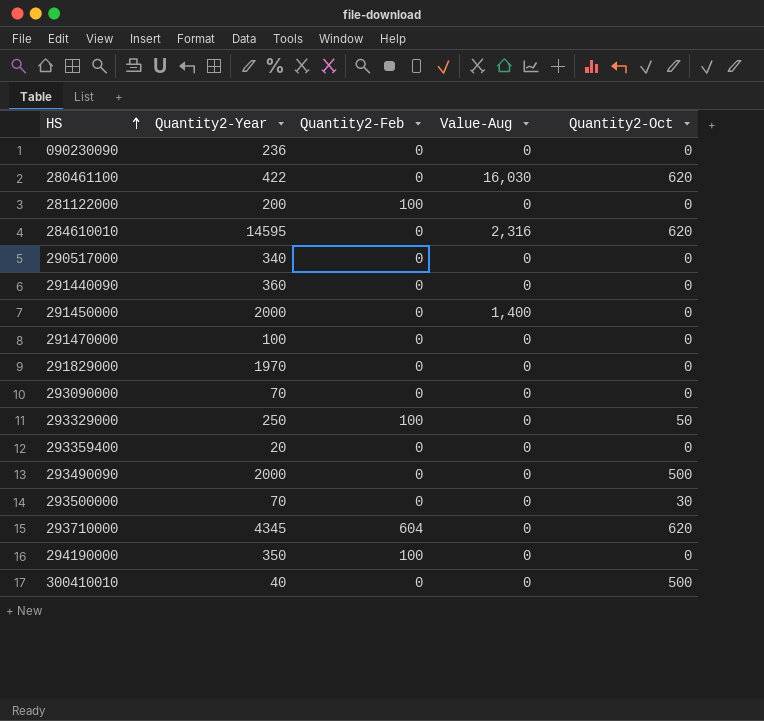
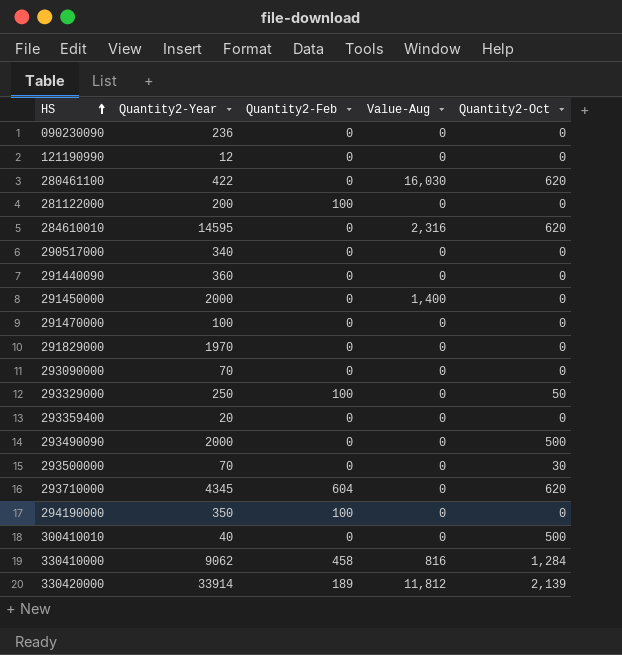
row 121190990: none -> 12 | 0 | 0 | 0
row 330410000: none -> 9062 | 458 | 816 | 1,284
row 330420000: none -> 33914 | 189 | 11,812 | 2,139

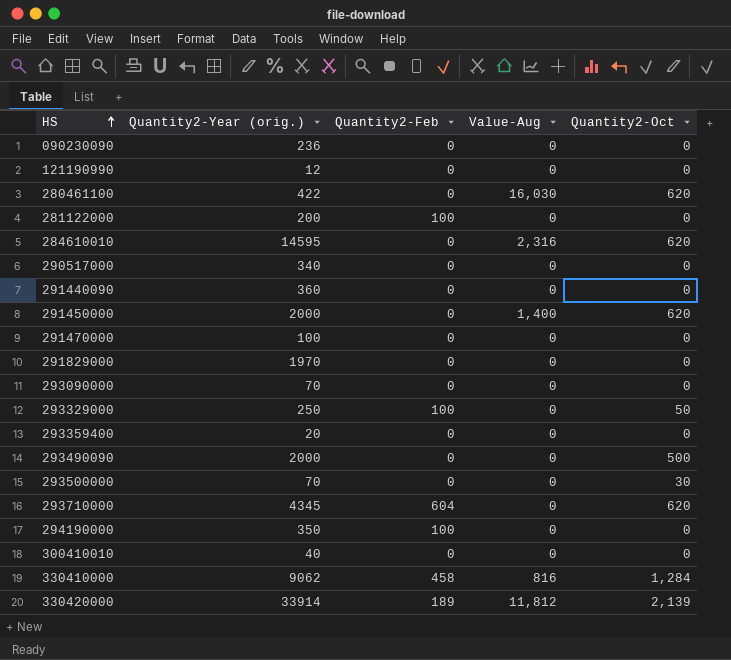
column name: Quantity2-Year -> Quantity2-Year (orig.)
291450000 | Quantity2-Oct: 0 -> 620
300410010 | Quantity2-Oct: 500 -> 0

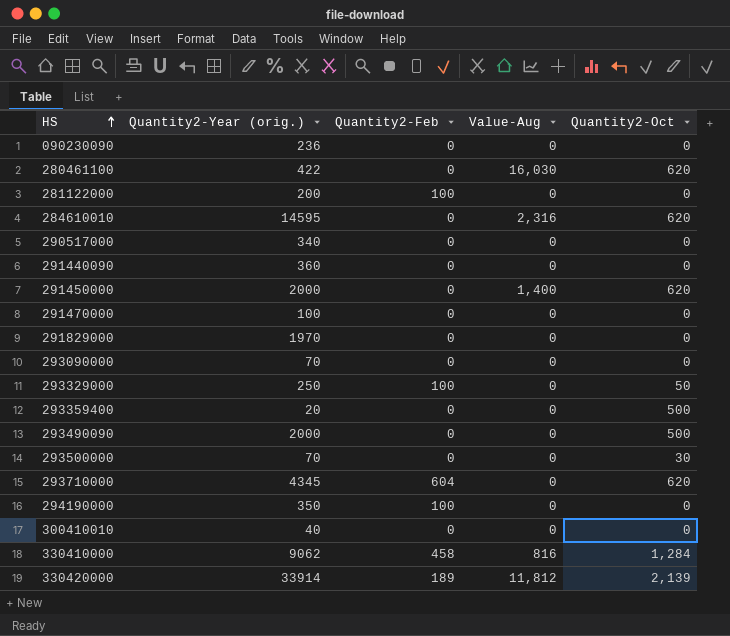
row 121190990: 12 | 0 | 0 | 0 -> none
293359400 | Quantity2-Oct: 0 -> 500

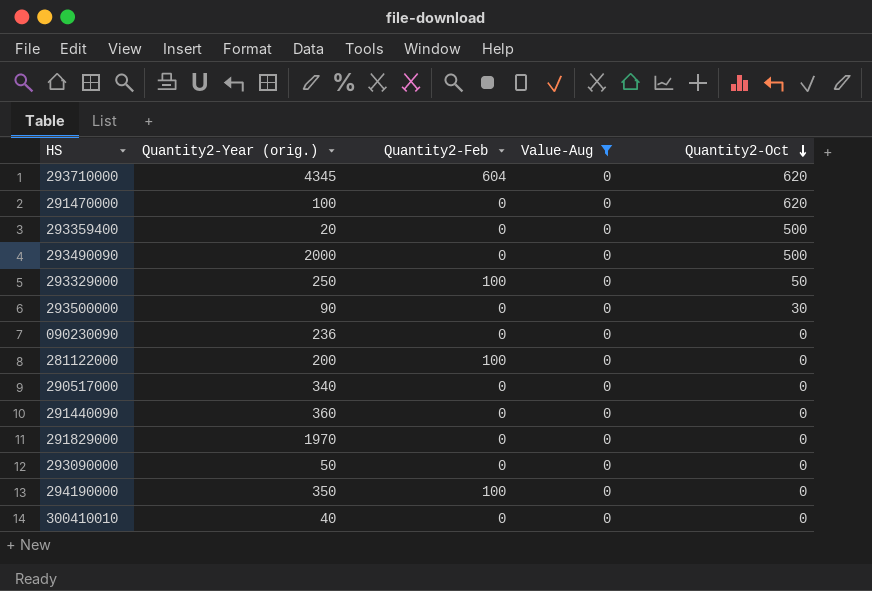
filter: none -> Value-Aug = 0
row order: HS ascending -> Quantity2-Oct descending
291470000 | Quantity2-Oct: 0 -> 620
293500000 | Quantity2-Year (orig.): 70 -> 90
293090000 | Quantity2-Year (orig.): 70 -> 50

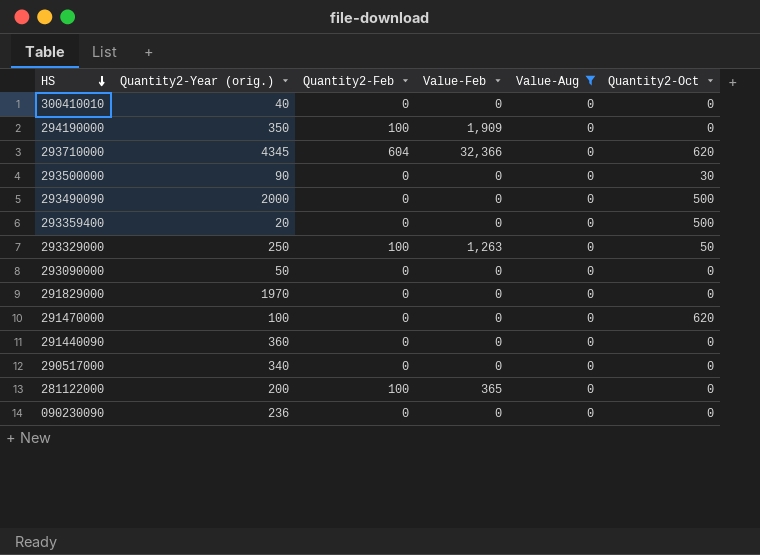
row order: Quantity2-Oct descending -> HS descending
column Value-Feb | position: none -> 4

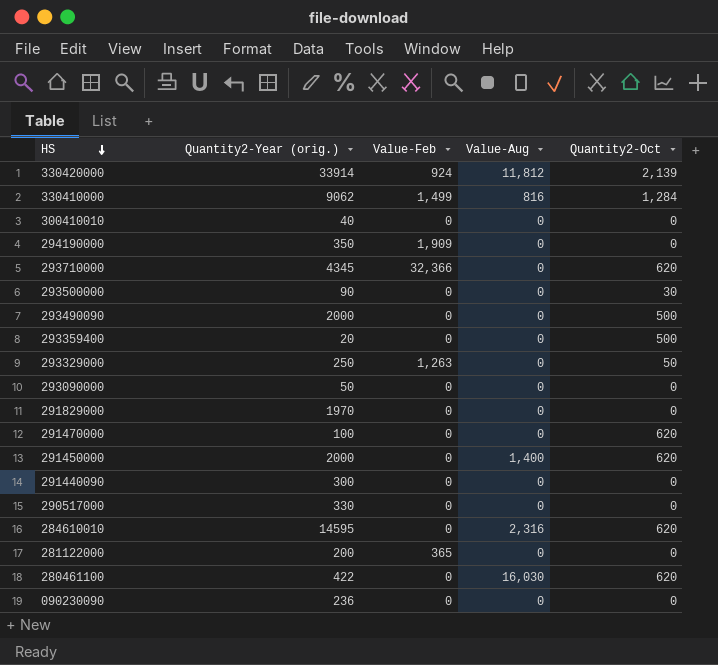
filter: Value-Aug = 0 -> none
column Quantity2-Feb | position: 3 -> none
291440090 | Quantity2-Year (orig.): 360 -> 300
290517000 | Quantity2-Year (orig.): 340 -> 330

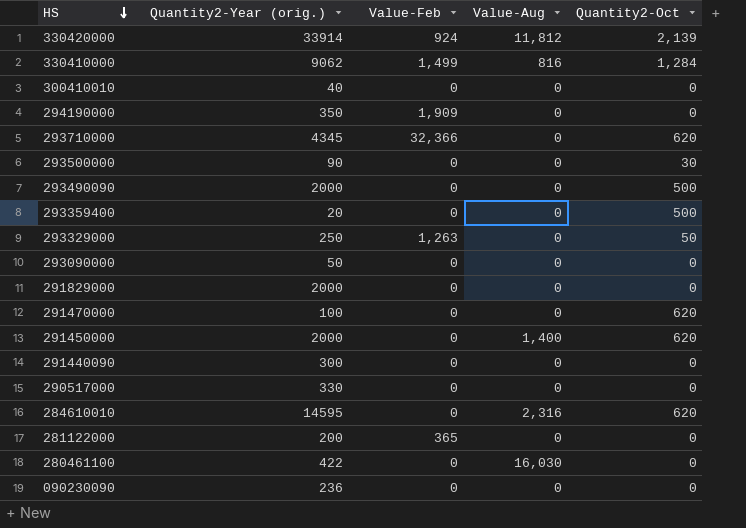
291829000 | Quantity2-Year (orig.): 1970 -> 2000
280461100 | Quantity2-Oct: 620 -> 0

